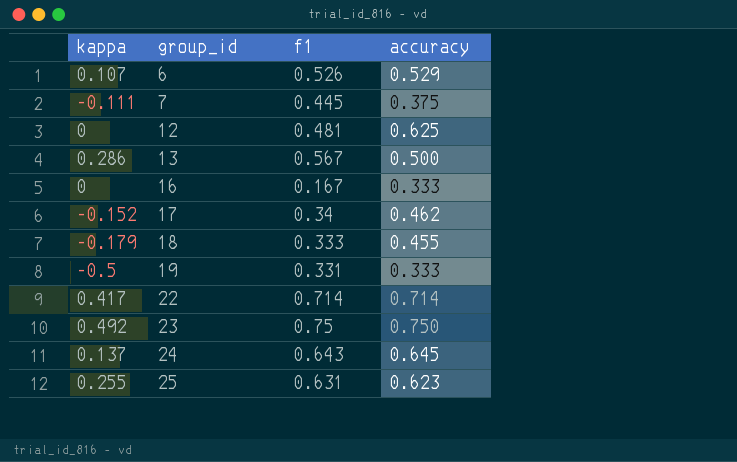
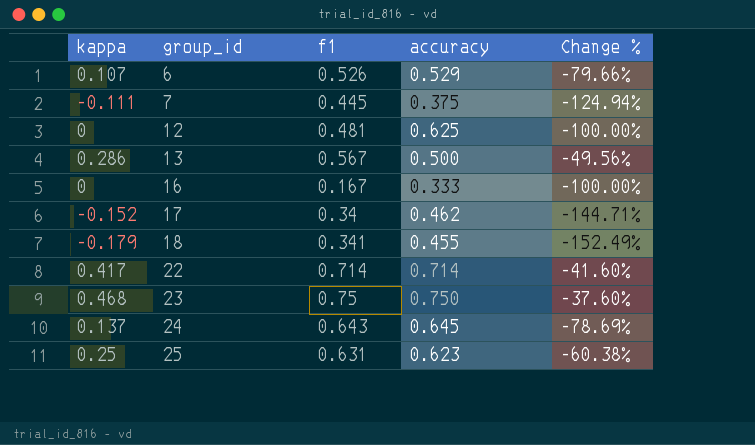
column Change % | formula: none -> ([kappa] - [f1]) / [f1]
row 19: -0.5 | 0.331 | 0.333 -> none
18 | f1: 0.333 -> 0.341
23 | kappa: 0.492 -> 0.468
25 | kappa: 0.255 -> 0.25

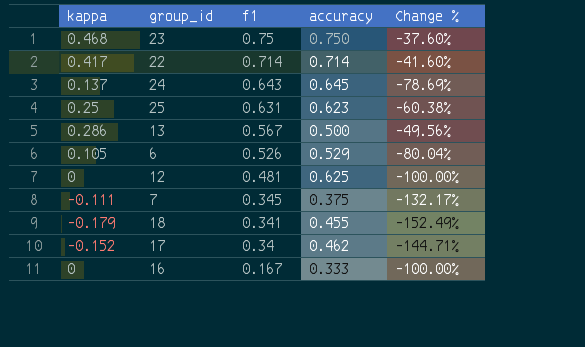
row order: group_id ascending -> f1 descending
6 | kappa: 0.107 -> 0.105
6 | Change %: -79.66% -> -80.04%
7 | f1: 0.445 -> 0.345
7 | Change %: -124.94% -> -132.17%

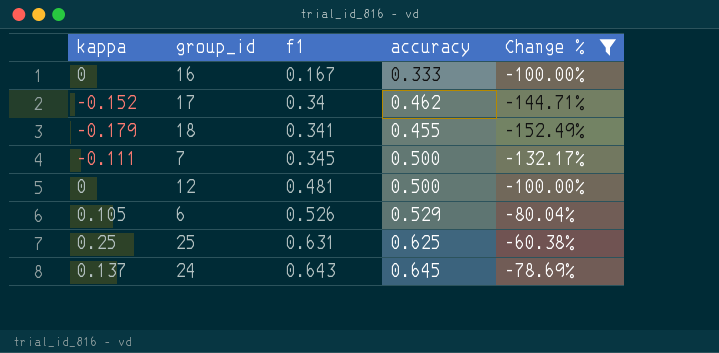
filter: none -> Change % <= -60.38%
row order: f1 descending -> f1 ascending
7 | accuracy: 0.375 -> 0.500
12 | accuracy: 0.625 -> 0.500
25 | accuracy: 0.623 -> 0.625

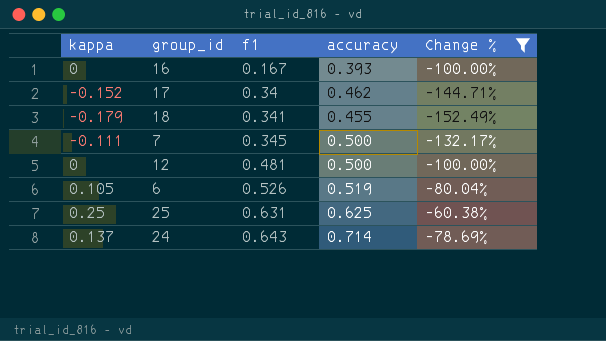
16 | accuracy: 0.333 -> 0.393
6 | accuracy: 0.529 -> 0.519
24 | accuracy: 0.645 -> 0.714

